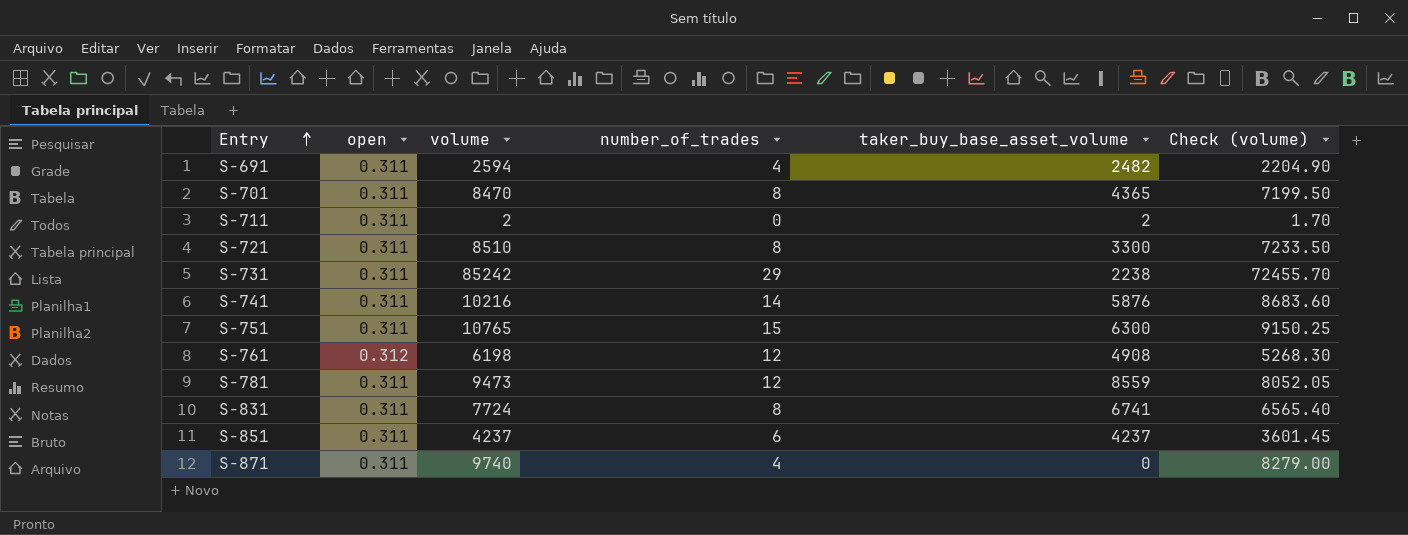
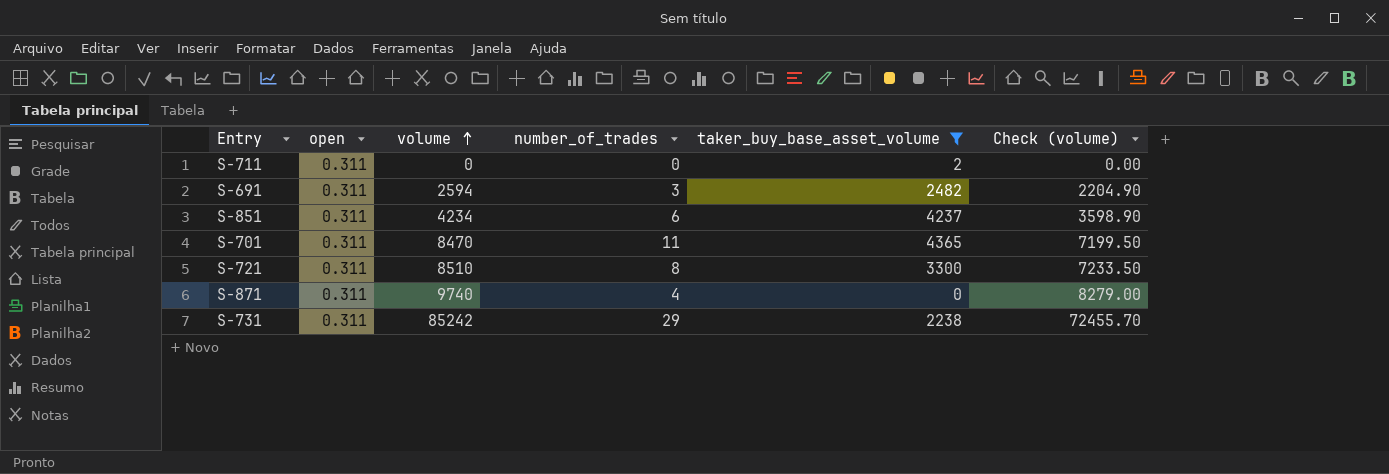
filter: none -> taker_buy_base_asset_volume <= 4365
row order: Entry ascending -> volume ascending
S-711 | volume: 2 -> 0
S-711 | Check (volume): 1.70 -> 0.00
S-691 | number_of_trades: 4 -> 3
S-851 | volume: 4237 -> 4234
S-851 | Check (volume): 3601.45 -> 3598.90
S-701 | number_of_trades: 8 -> 11

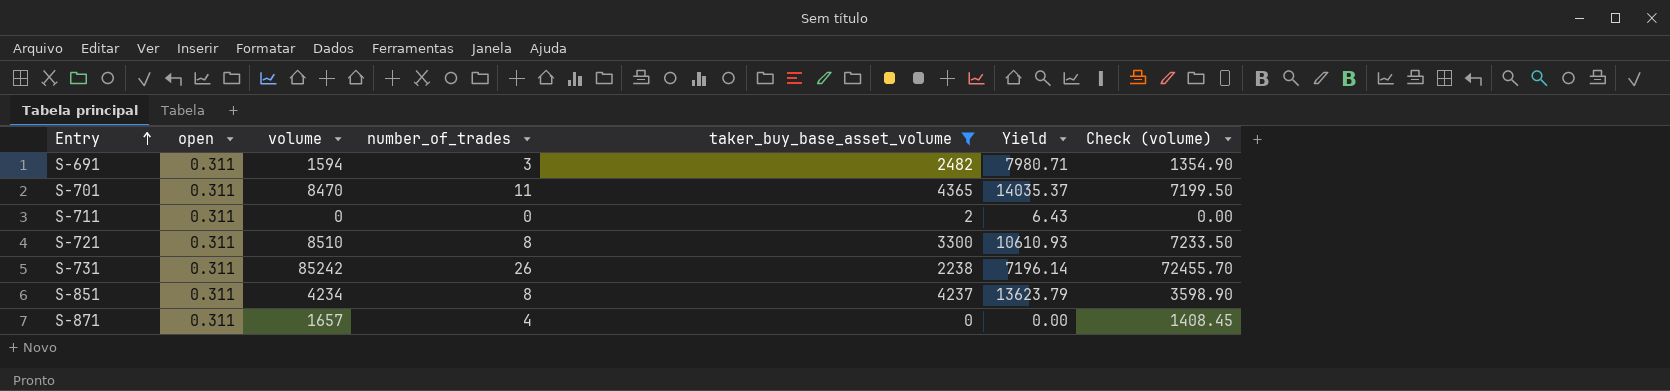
row order: volume ascending -> Entry ascending
column Yield | formula: none -> [taker_buy_base_asset_volume] / [open]
S-691 | volume: 2594 -> 1594
S-691 | Check (volume): 2204.90 -> 1354.90
S-731 | number_of_trades: 29 -> 26
S-851 | number_of_trades: 6 -> 8
S-871 | volume: 9740 -> 1657
S-871 | Check (volume): 8279.00 -> 1408.45

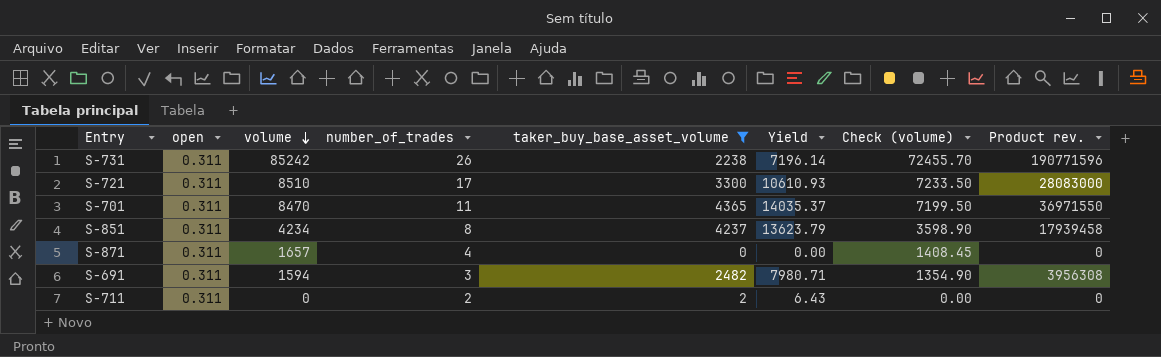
row order: Entry ascending -> volume descending
column Product rev. | formula: none -> [volume] * [taker_buy_base_asset_volume]
S-721 | number_of_trades: 8 -> 17
S-711 | number_of_trades: 0 -> 2

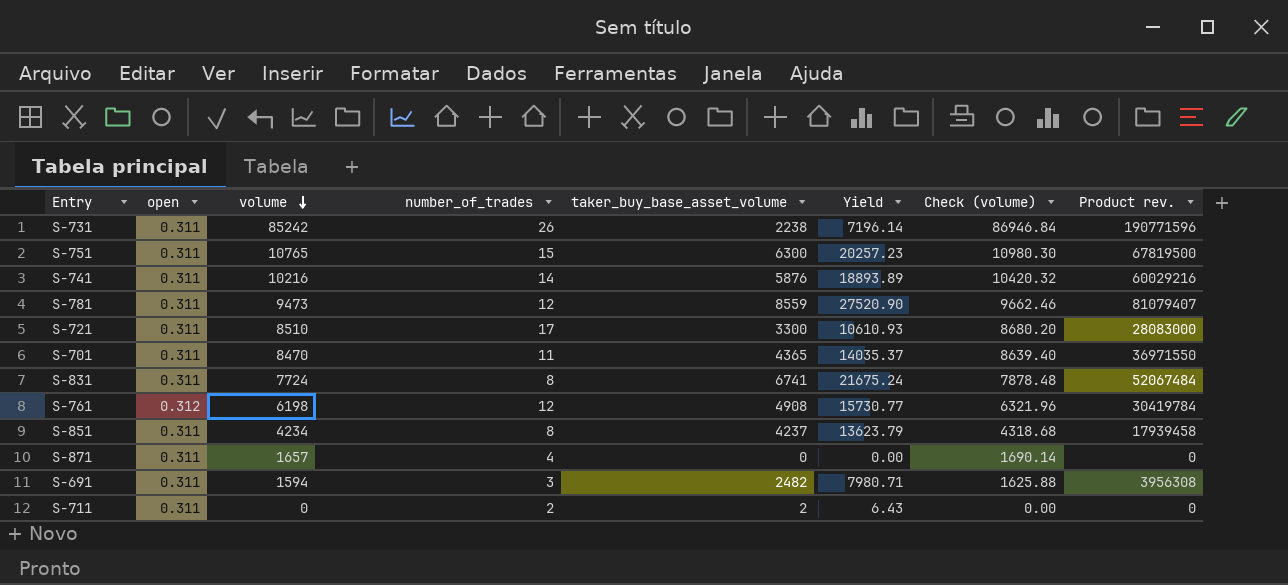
filter: taker_buy_base_asset_volume <= 4365 -> none
column Check (volume) | formula: [volume] * 0.85 -> [volume] * 1.02

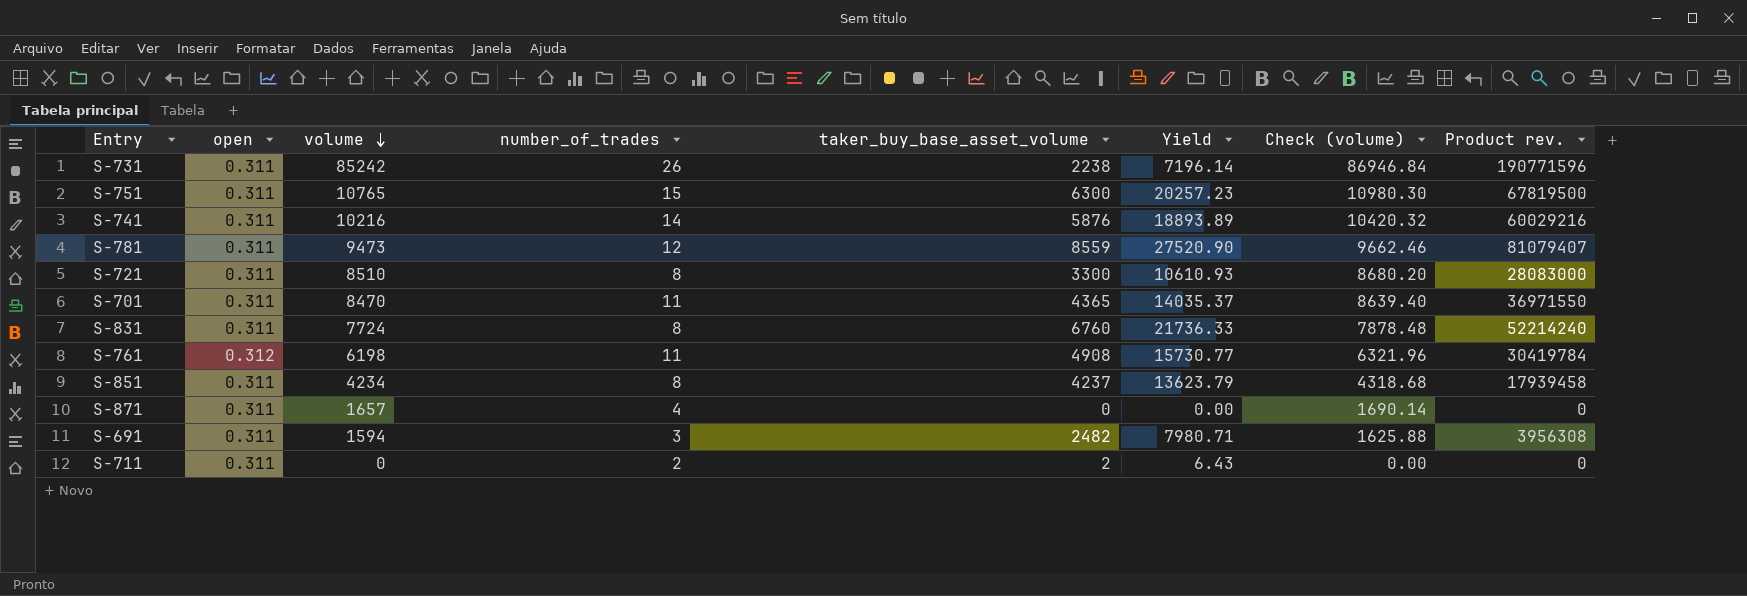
S-721 | number_of_trades: 17 -> 8
S-831 | taker_buy_base_asset_volume: 6741 -> 6760
S-831 | Yield: 21675.24 -> 21736.33
S-831 | Product rev.: 52067484 -> 52214240
S-761 | number_of_trades: 12 -> 11

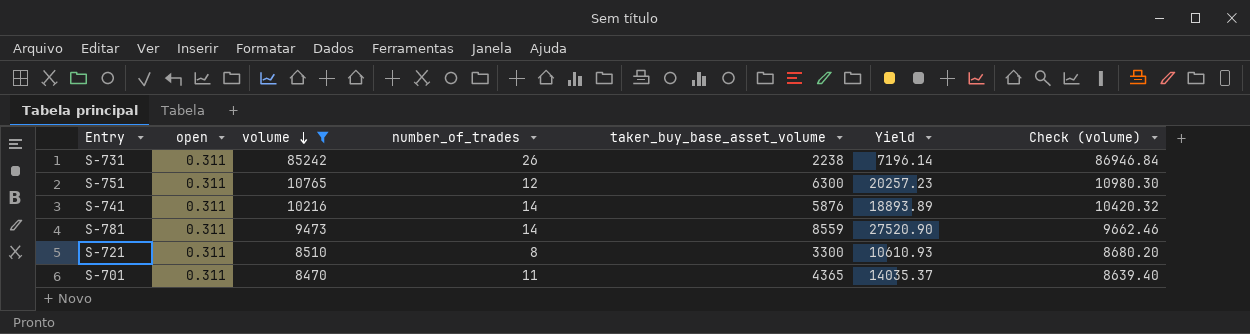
filter: none -> volume >= 8470
column Product rev. | formula: [volume] * [taker_buy_base_asset_volume] -> none
S-751 | number_of_trades: 15 -> 12
S-781 | number_of_trades: 12 -> 14

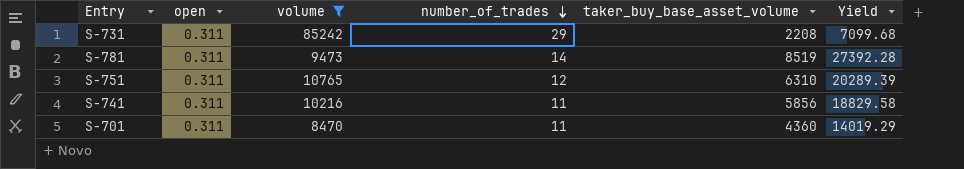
row order: volume descending -> number_of_trades descending
column Check (volume) | formula: [volume] * 1.02 -> none
row S-721: 0.311 | 8510 | 8 | 3300 | 10610.93 | 8680.20 -> none
S-731 | number_of_trades: 26 -> 29
S-731 | taker_buy_base_asset_volume: 2238 -> 2208
S-731 | Yield: 7196.14 -> 7099.68
S-781 | taker_buy_base_asset_volume: 8559 -> 8519
S-781 | Yield: 27520.90 -> 27392.28
S-751 | taker_buy_base_asset_volume: 6300 -> 6310
S-751 | Yield: 20257.23 -> 20289.39
S-741 | number_of_trades: 14 -> 11
S-741 | taker_buy_base_asset_volume: 5876 -> 5856
S-741 | Yield: 18893.89 -> 18829.58
S-701 | taker_buy_base_asset_volume: 4365 -> 4360
S-701 | Yield: 14035.37 -> 14019.29

